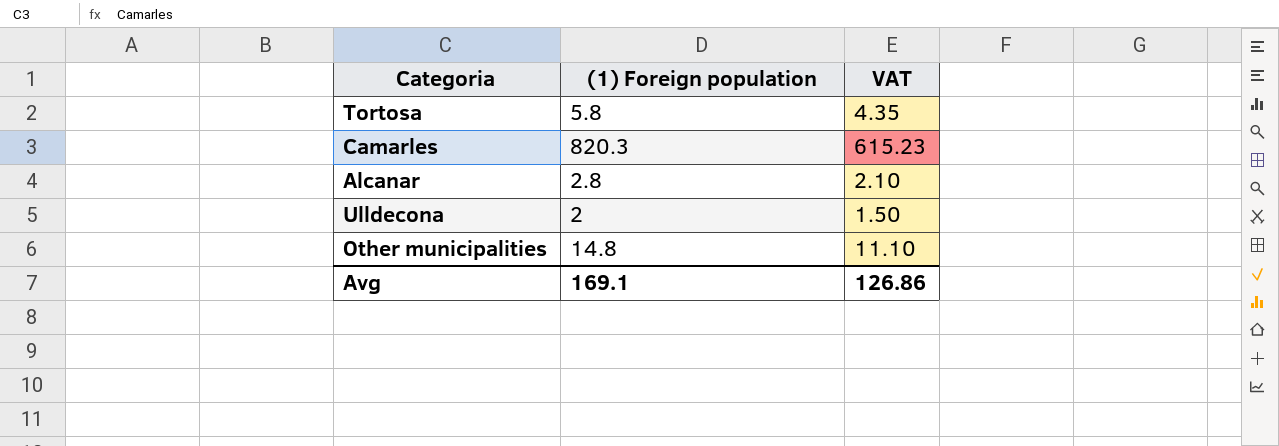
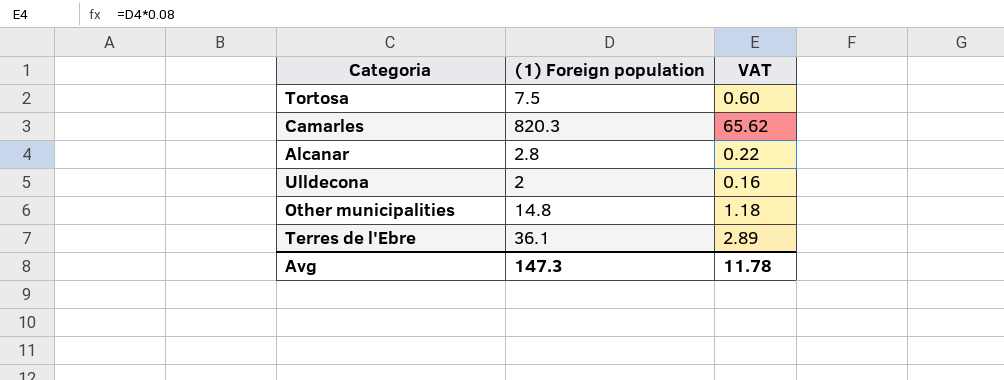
column VAT | formula: [(1) Foreign population] * 0.75 -> [(1) Foreign population] * 0.08
Tortosa | (1) Foreign population: 5.8 -> 7.5
row Terres de l'Ebre: none -> 36.1 | 2.89
Avg | (1) Foreign population: 169.1 -> 147.3
Avg | VAT: 126.86 -> 11.78

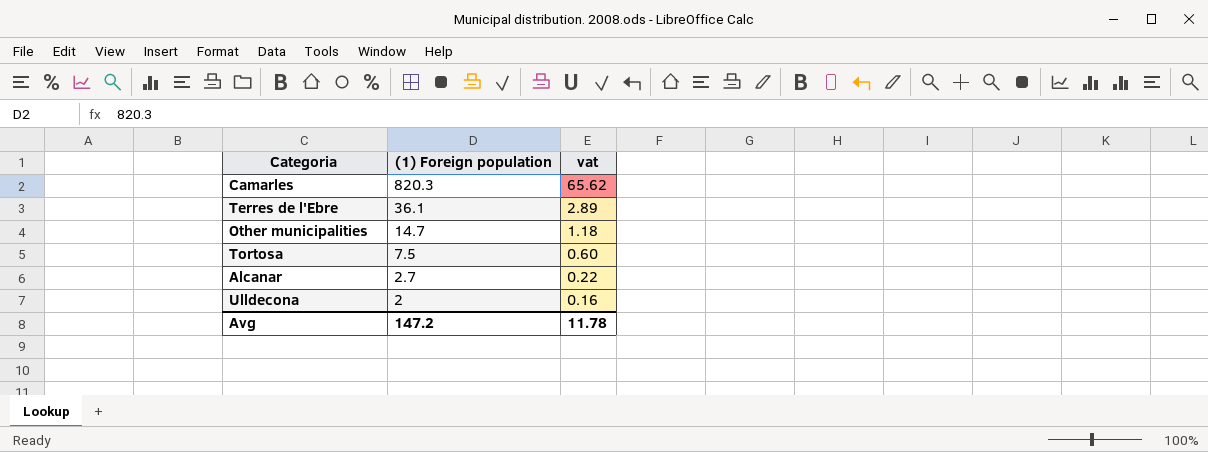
row order: none -> (1) Foreign population descending
column name: VAT -> vat
Other municipalities | (1) Foreign population: 14.8 -> 14.7
Alcanar | (1) Foreign population: 2.8 -> 2.7
Avg | (1) Foreign population: 147.3 -> 147.2

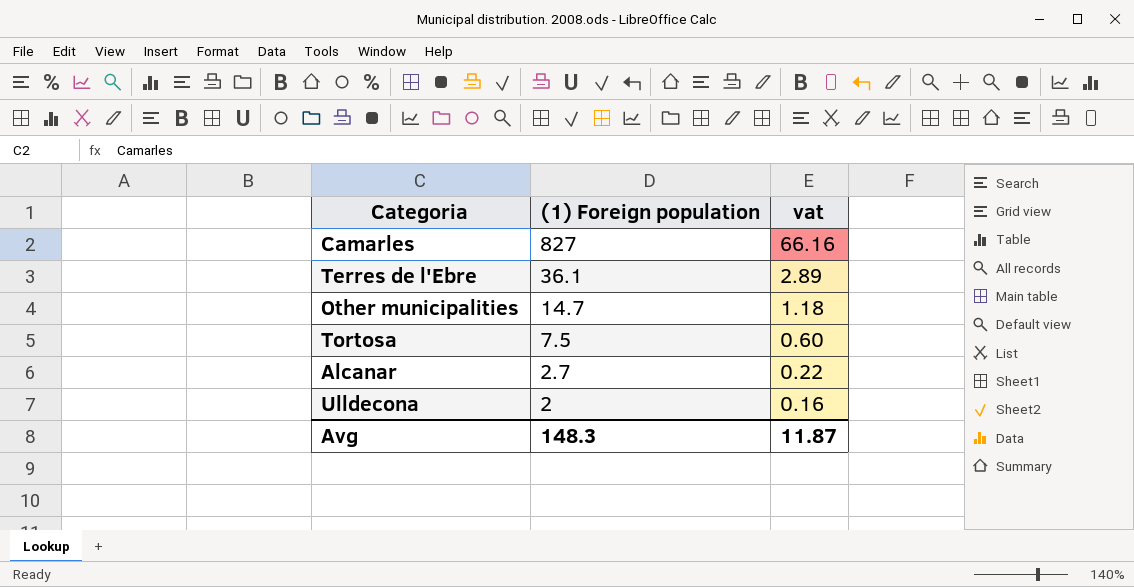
Camarles | (1) Foreign population: 820.3 -> 827
Camarles | vat: 65.62 -> 66.16
Avg | (1) Foreign population: 147.2 -> 148.3
Avg | vat: 11.78 -> 11.87

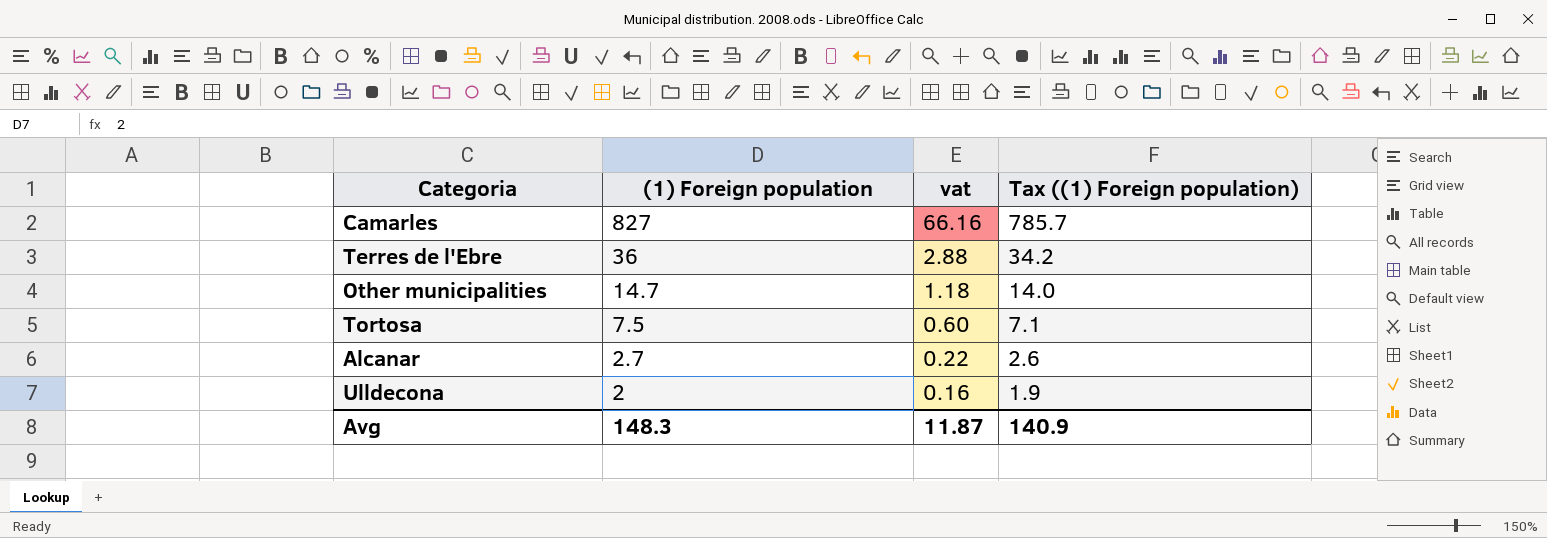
column Tax ((1) Foreign population) | formula: none -> [(1) Foreign population] * 0.95
Terres de l'Ebre | (1) Foreign population: 36.1 -> 36
Terres de l'Ebre | vat: 2.89 -> 2.88

